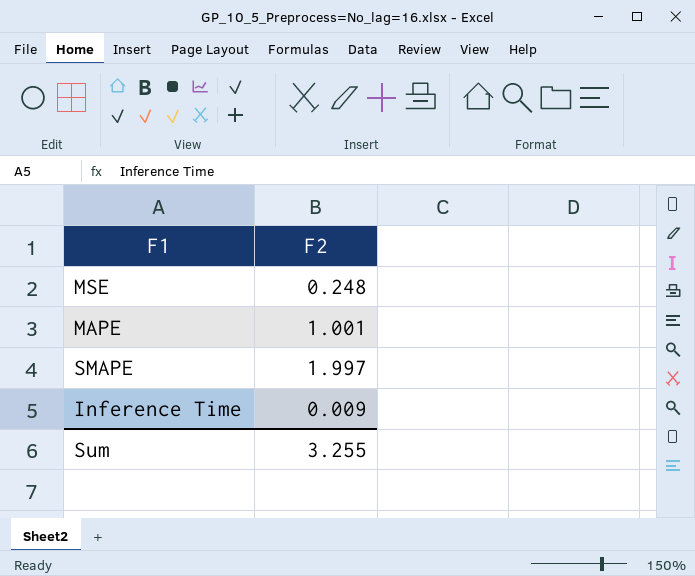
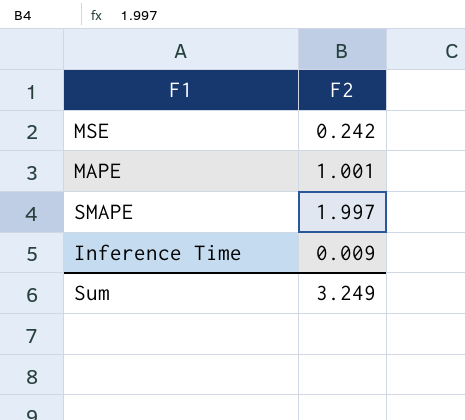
MSE | F2: 0.248 -> 0.242
Sum | F2: 3.255 -> 3.249

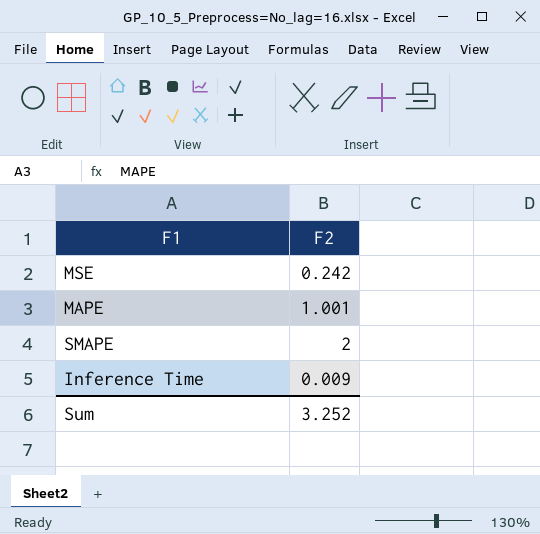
SMAPE | F2: 1.997 -> 2
Sum | F2: 3.249 -> 3.252

